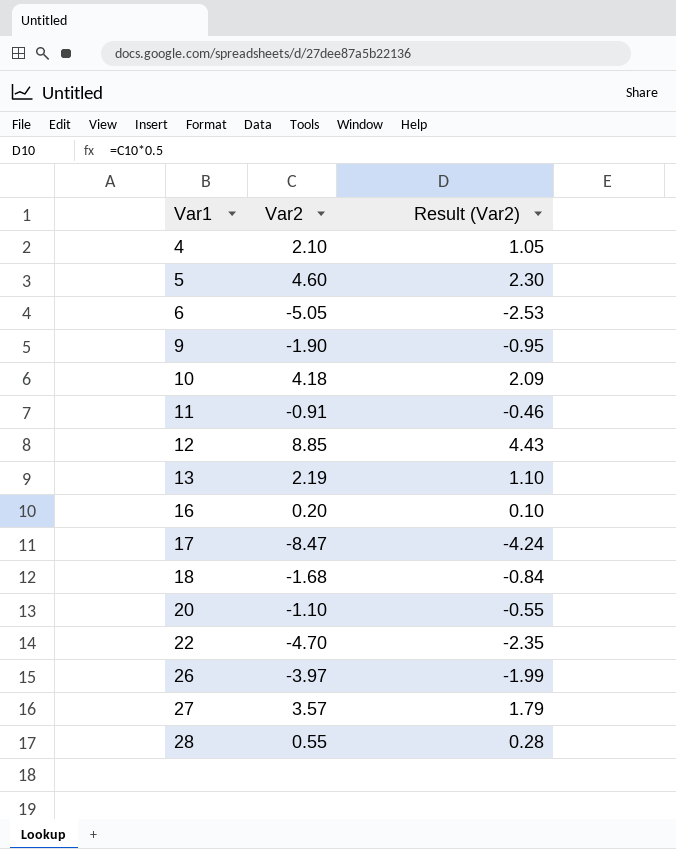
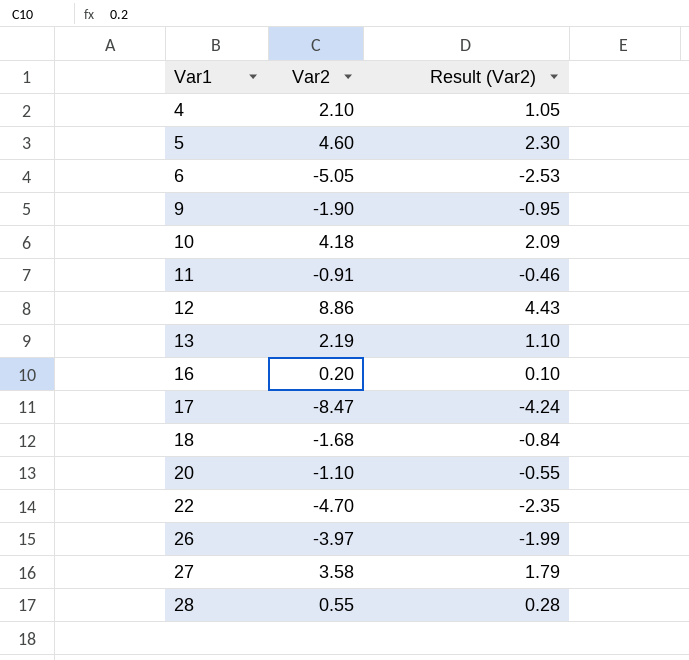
12 | Var2: 8.85 -> 8.86
27 | Var2: 3.57 -> 3.58

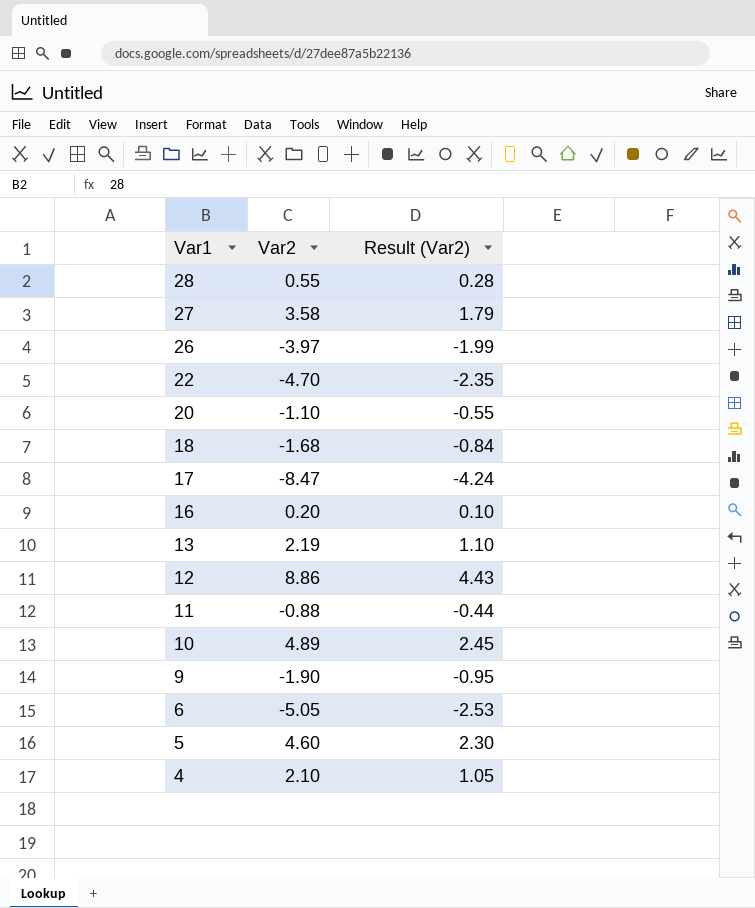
row order: Var1 ascending -> Var1 descending
11 | Var2: -0.91 -> -0.88
11 | Result (Var2): -0.46 -> -0.44
10 | Var2: 4.18 -> 4.89
10 | Result (Var2): 2.09 -> 2.45

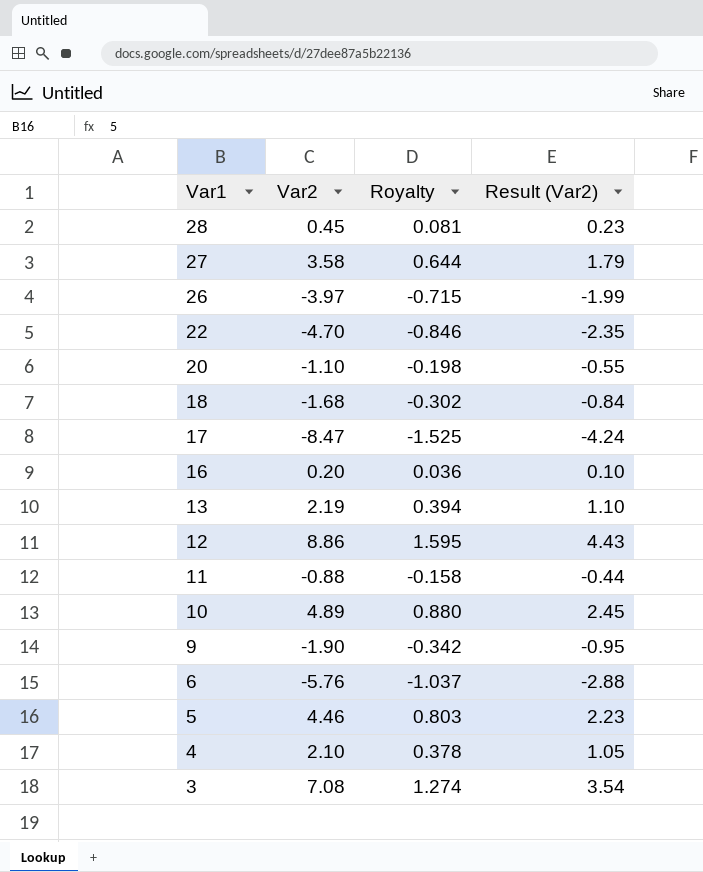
column Royalty | formula: none -> [Var2] * 0.18
28 | Var2: 0.55 -> 0.45
28 | Result (Var2): 0.28 -> 0.23
6 | Var2: -5.05 -> -5.76
6 | Result (Var2): -2.53 -> -2.88
5 | Var2: 4.60 -> 4.46
5 | Result (Var2): 2.30 -> 2.23
row 3: none -> 7.08 | 1.274 | 3.54

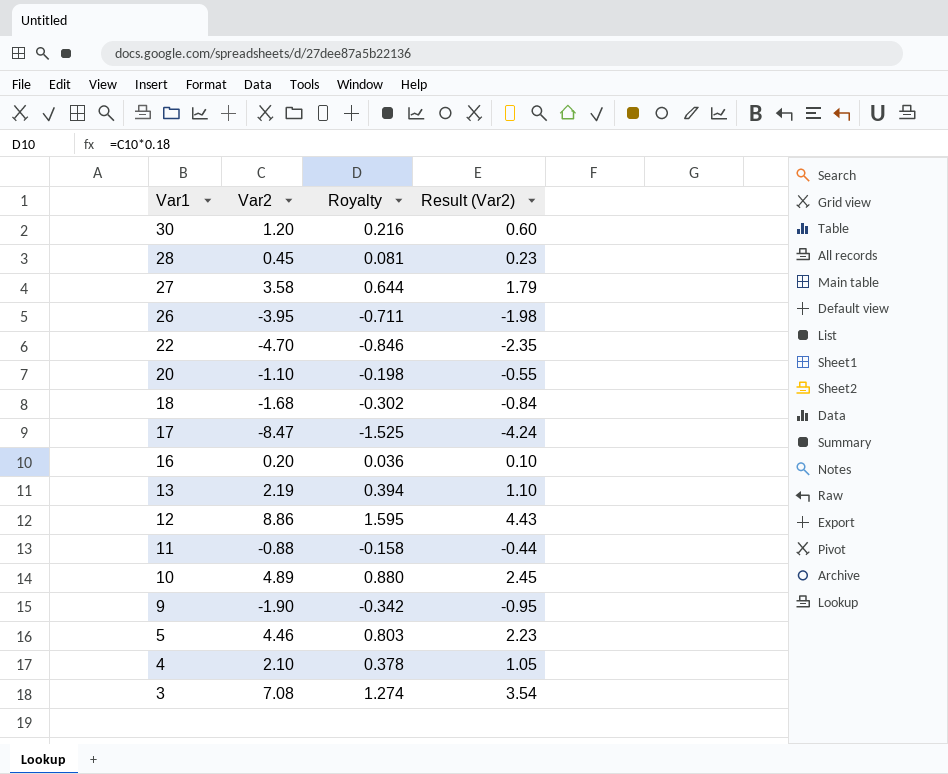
row 6: -5.76 | -1.037 | -2.88 -> none
row 30: none -> 1.20 | 0.216 | 0.60
26 | Var2: -3.97 -> -3.95
26 | Royalty: -0.715 -> -0.711
26 | Result (Var2): -1.99 -> -1.98

